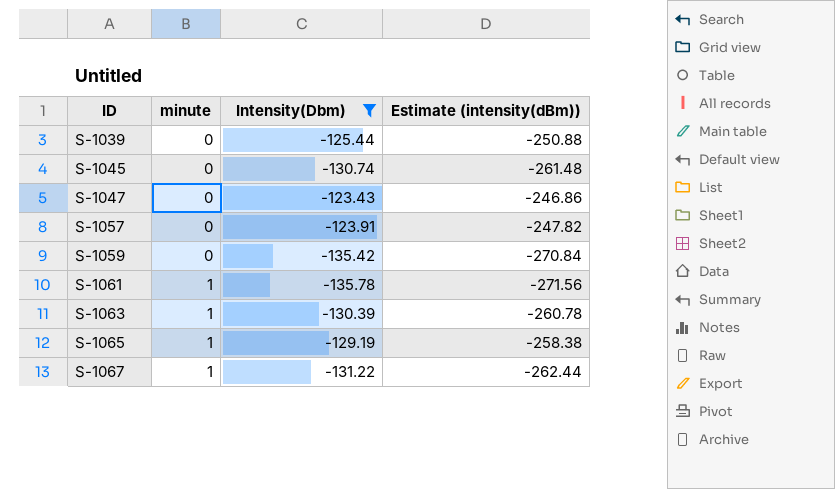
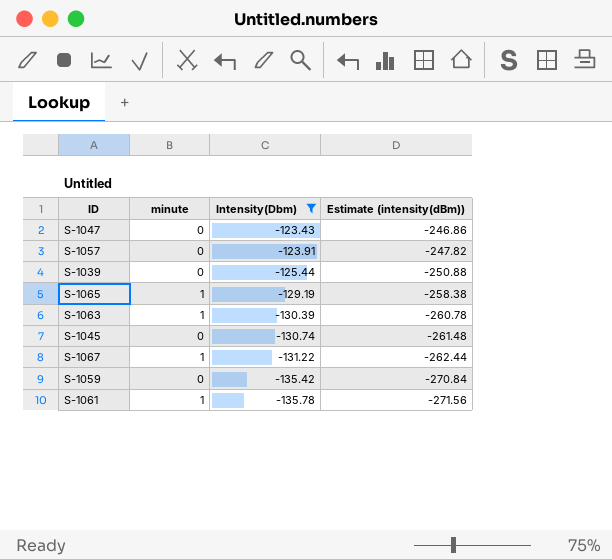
row order: ID ascending -> Intensity(Dbm) descending

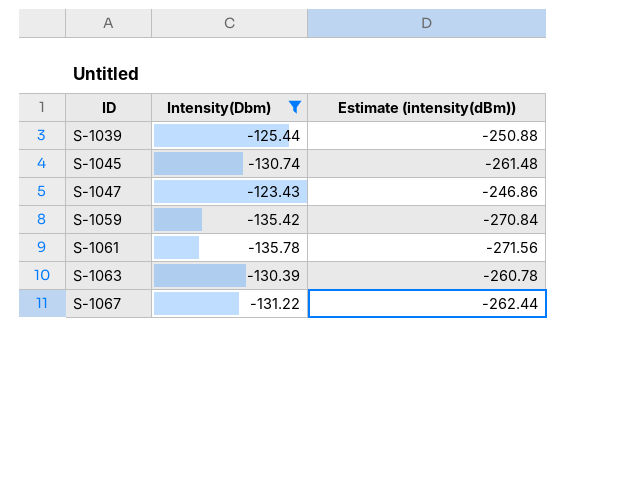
row order: Intensity(Dbm) descending -> ID ascending
column minute | position: 2 -> none
row S-1057: 0 | -123.91 | -247.82 -> none
row S-1065: 1 | -129.19 | -258.38 -> none

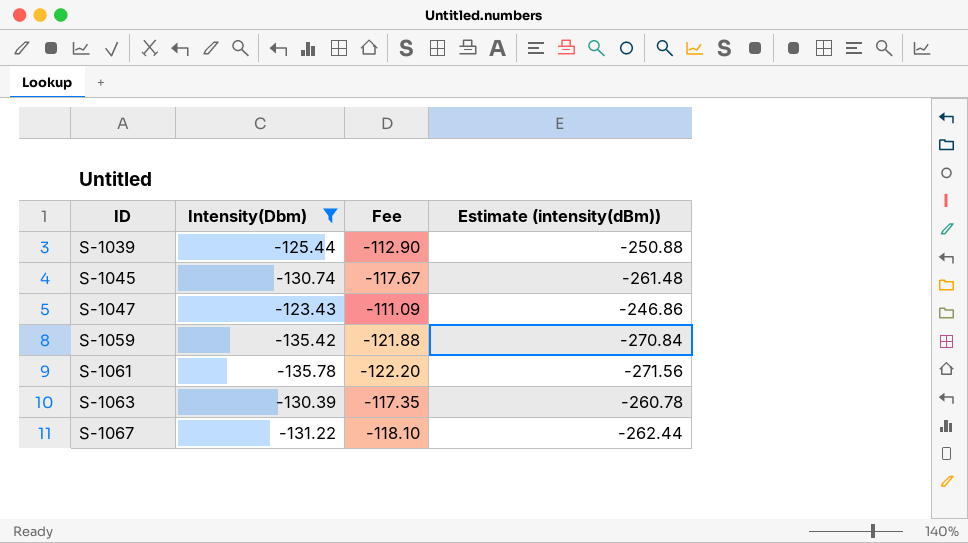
column Fee | formula: none -> [Intensity(Dbm)] * 0.9

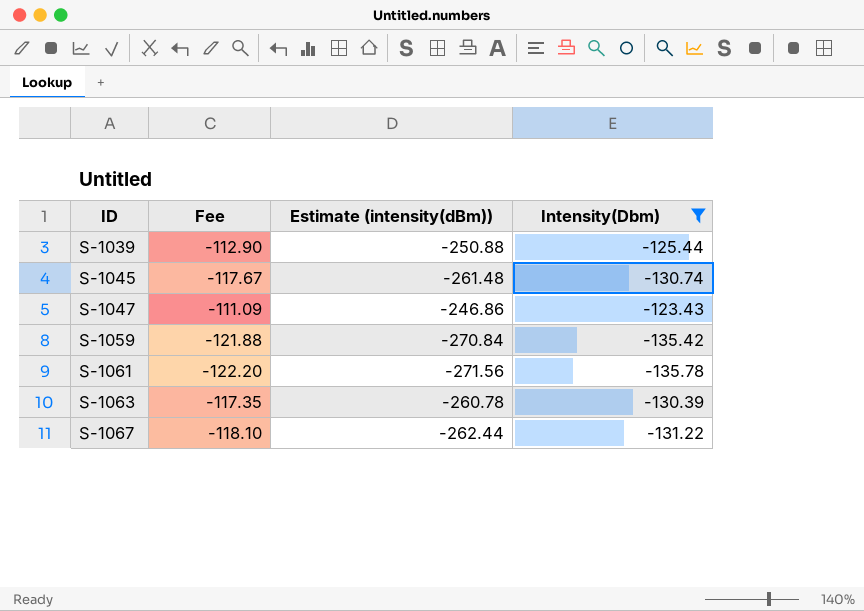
column Intensity(Dbm) | position: 2 -> 4

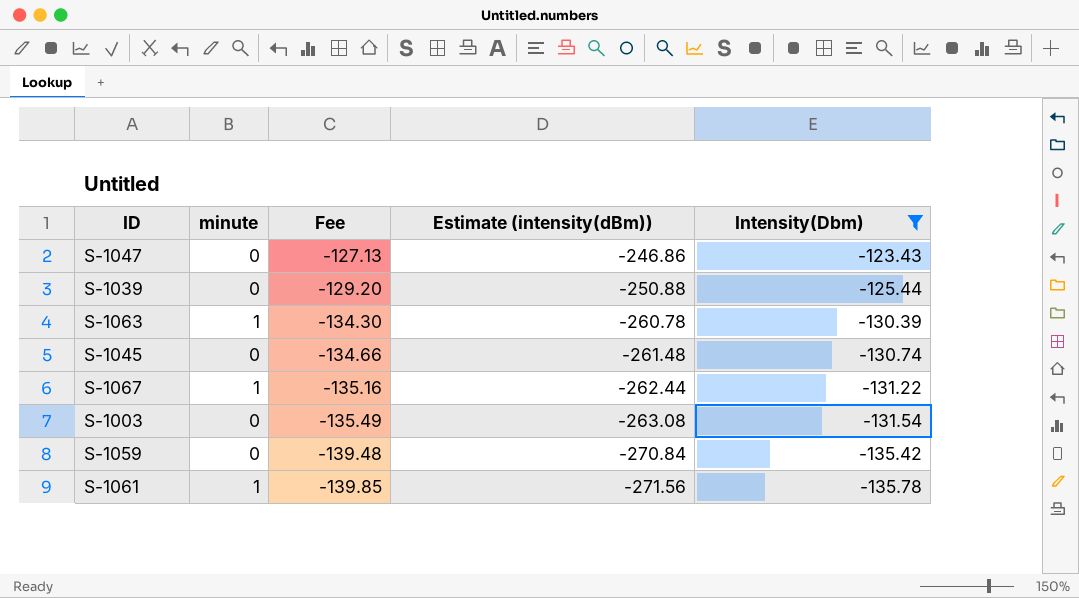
row order: ID ascending -> Fee descending
column minute | position: none -> 2
column Fee | formula: [Intensity(Dbm)] * 0.9 -> [Intensity(Dbm)] * 1.03
row S-1003: none -> 0 | -135.49 | -263.08 | -131.54

